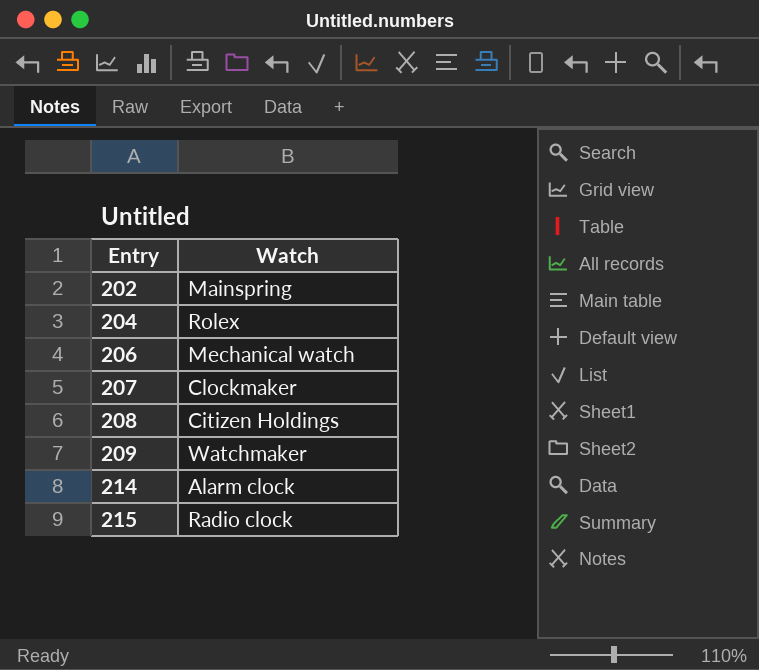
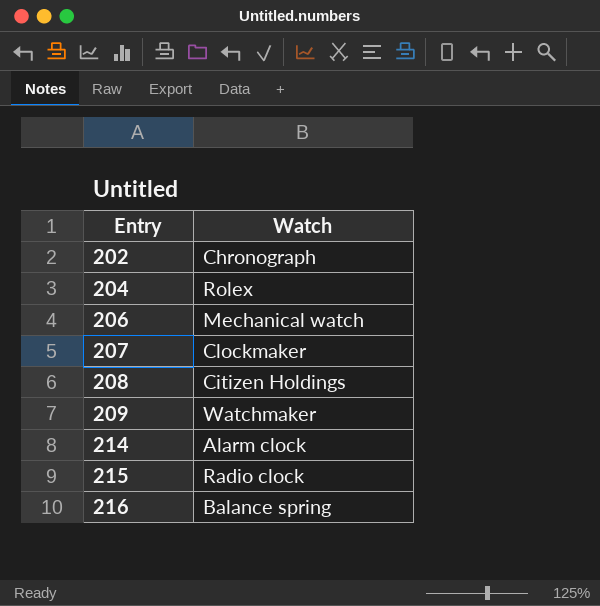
202 | Watch: Mainspring -> Chronograph
row 216: none -> Balance spring

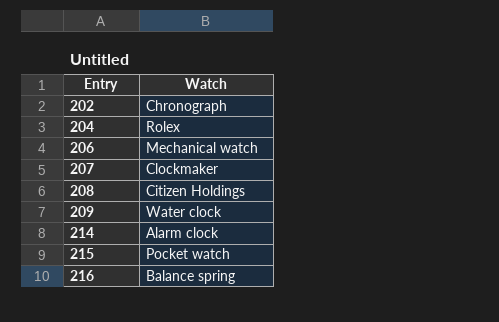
209 | Watch: Watchmaker -> Water clock
215 | Watch: Radio clock -> Pocket watch

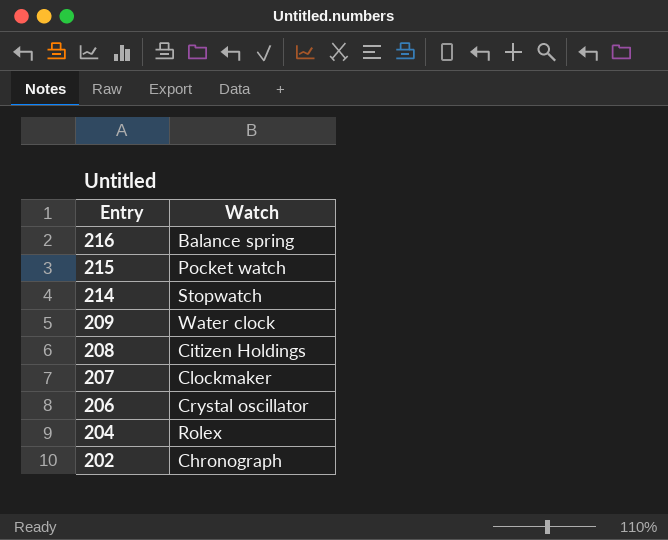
row order: Entry ascending -> Entry descending
214 | Watch: Alarm clock -> Stopwatch
206 | Watch: Mechanical watch -> Crystal oscillator

